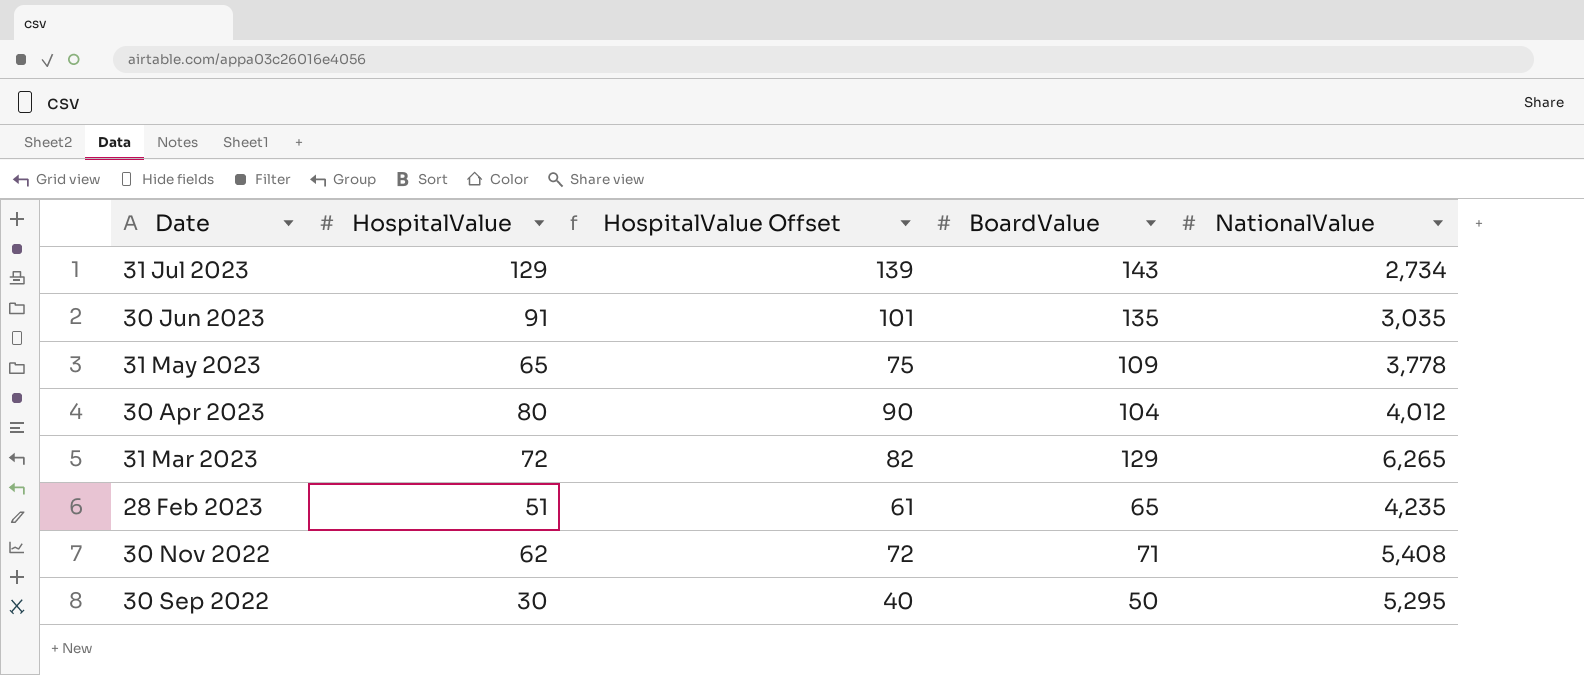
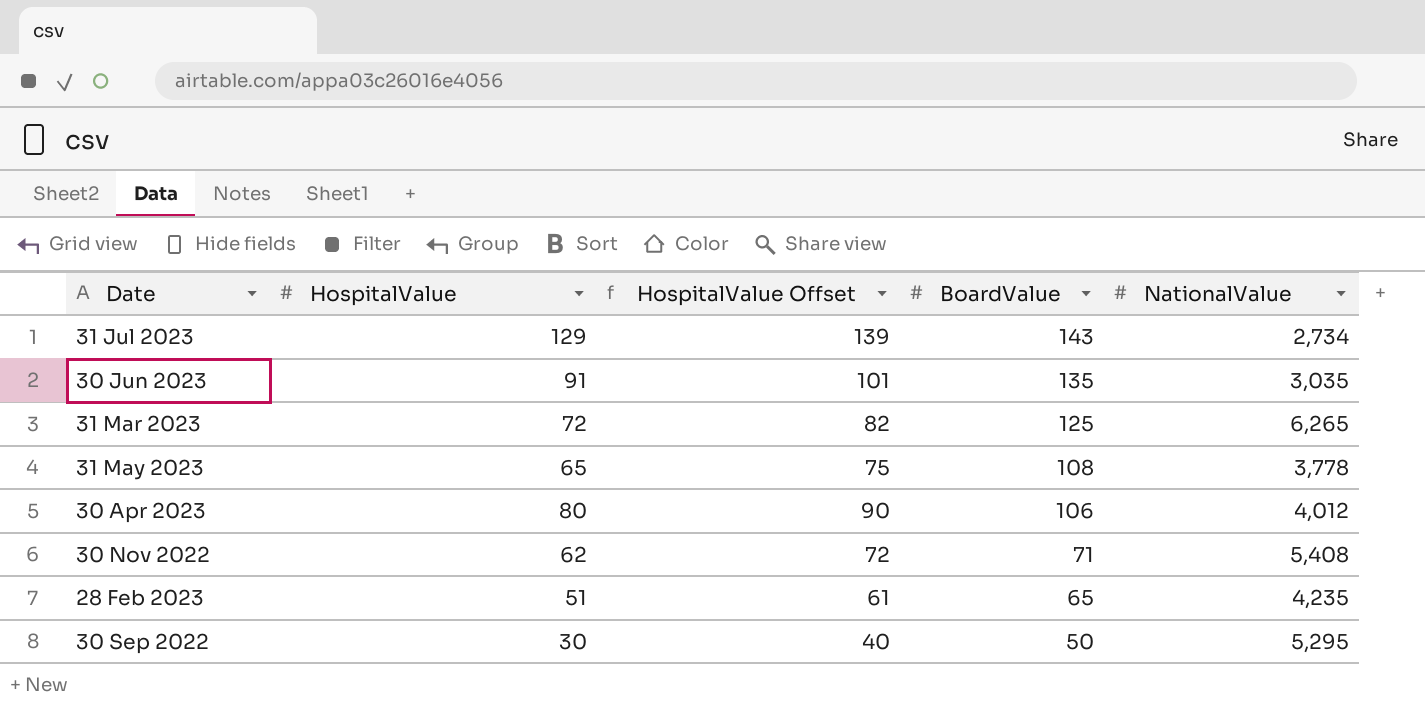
row order: Date descending -> BoardValue descending
31 Mar 2023 | BoardValue: 129 -> 125
31 May 2023 | BoardValue: 109 -> 108
30 Apr 2023 | BoardValue: 104 -> 106

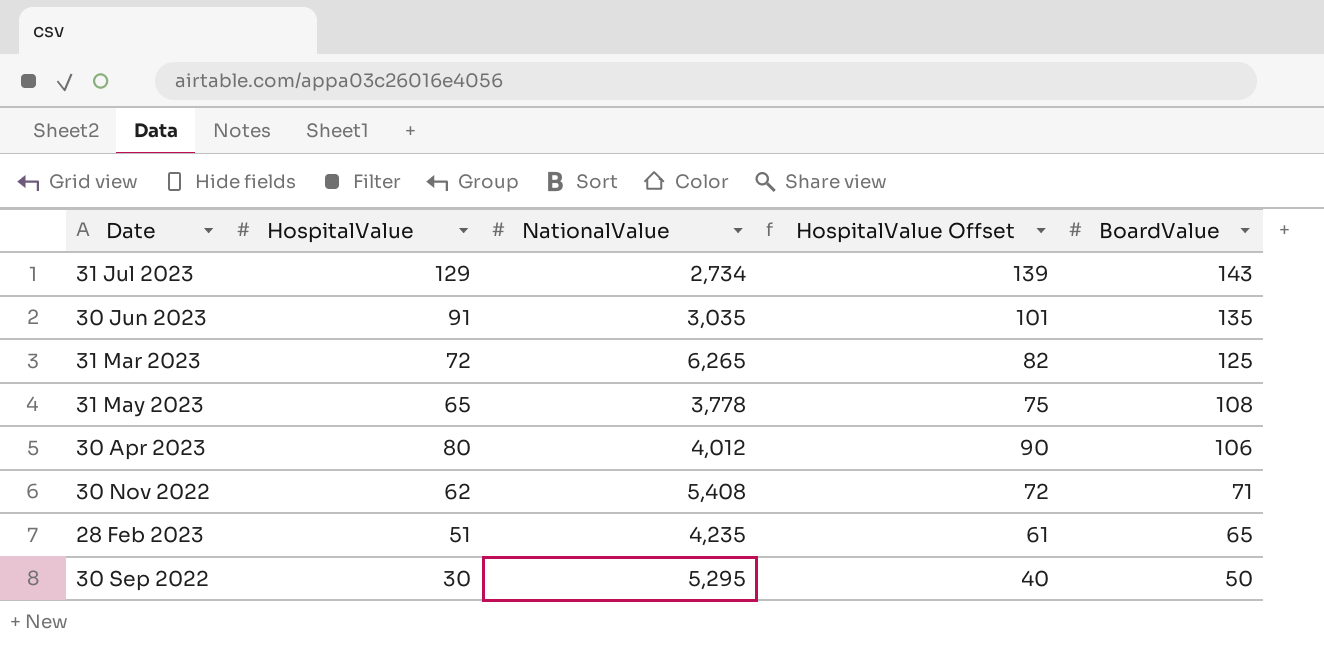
column NationalValue | position: 5 -> 3

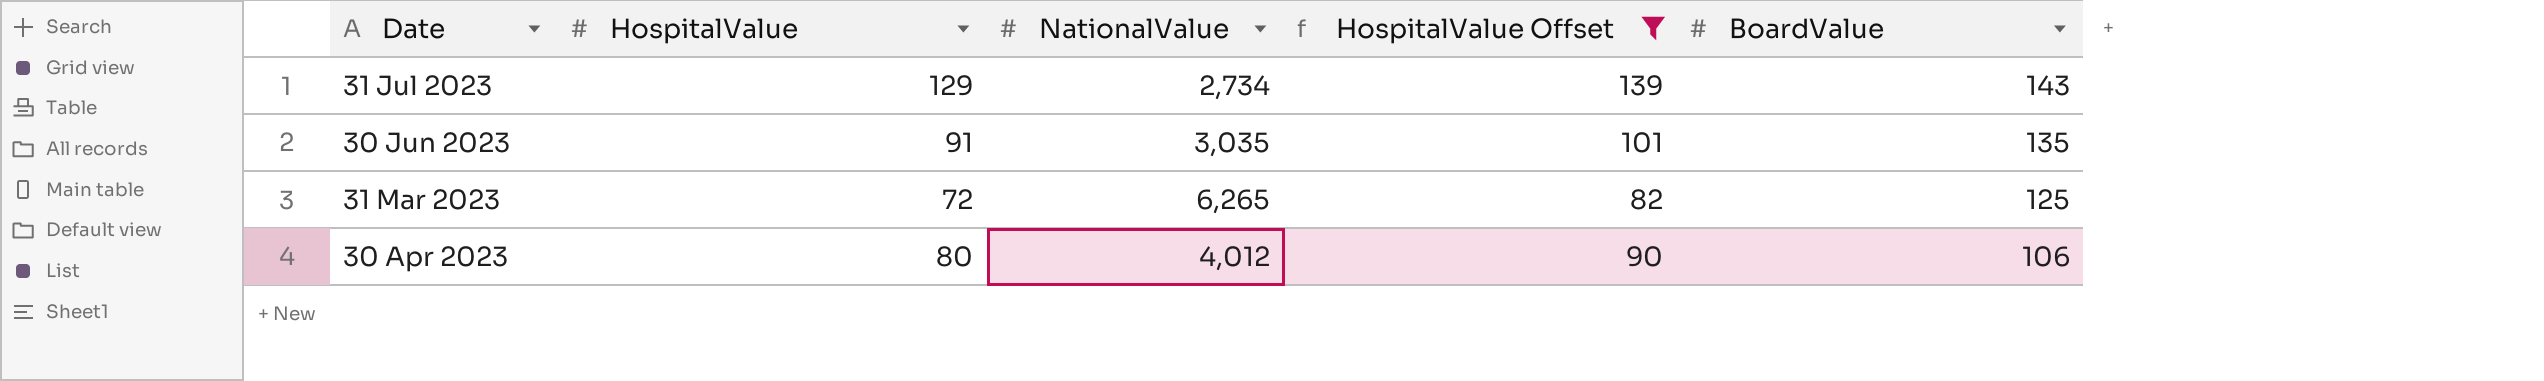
filter: none -> HospitalValue Offset >= 82

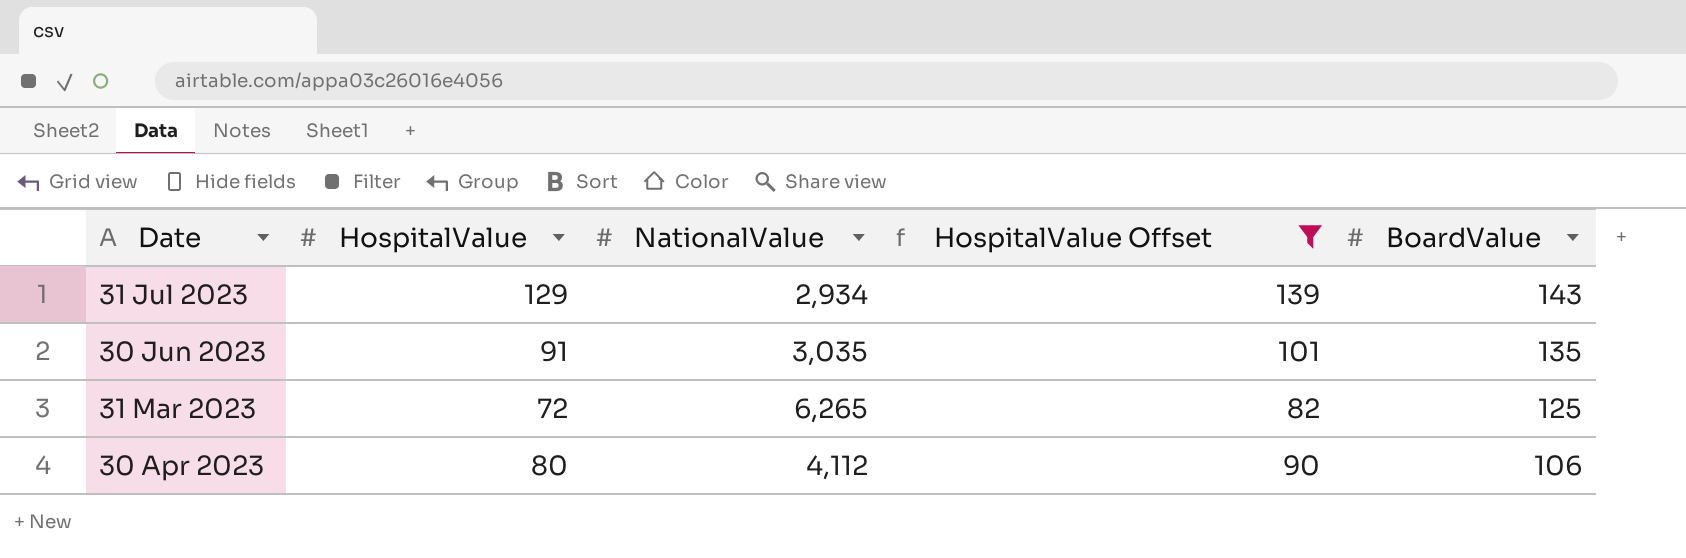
31 Jul 2023 | NationalValue: 2,734 -> 2,934
30 Apr 2023 | NationalValue: 4,012 -> 4,112

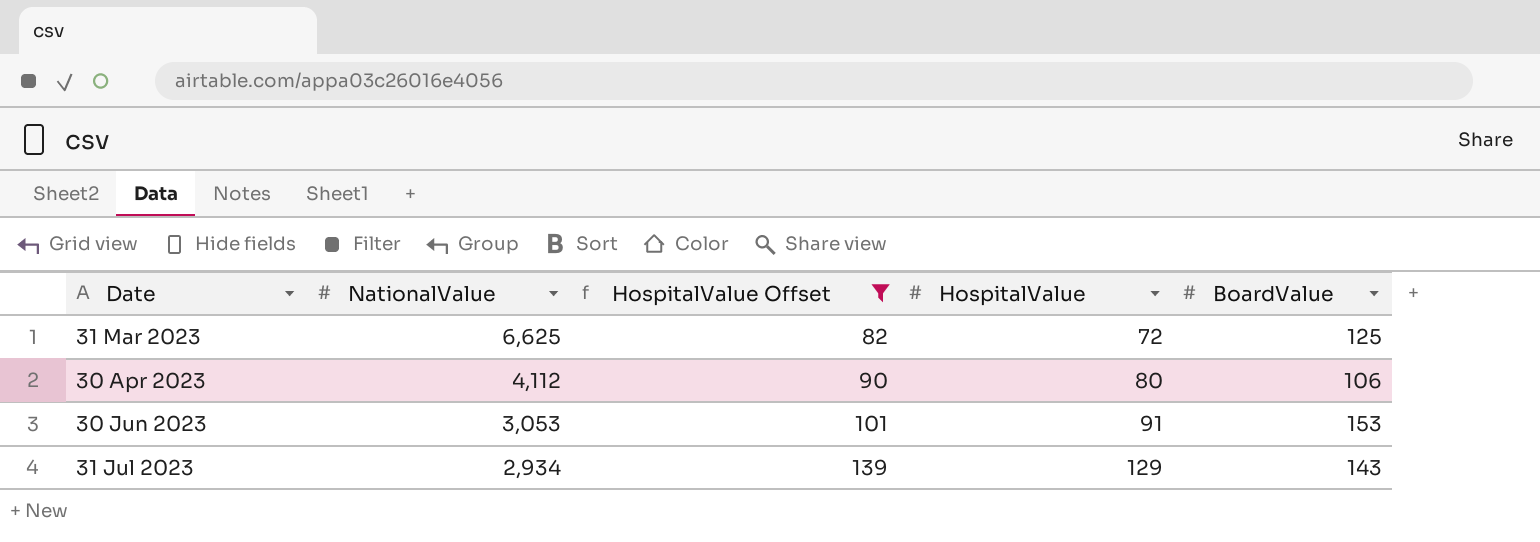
row order: BoardValue descending -> Date ascending
column HospitalValue | position: 2 -> 4
31 Mar 2023 | NationalValue: 6,265 -> 6,625
30 Jun 2023 | NationalValue: 3,035 -> 3,053
30 Jun 2023 | BoardValue: 135 -> 153

